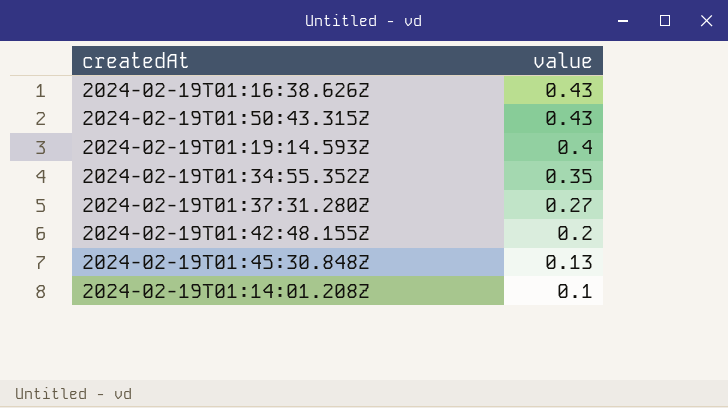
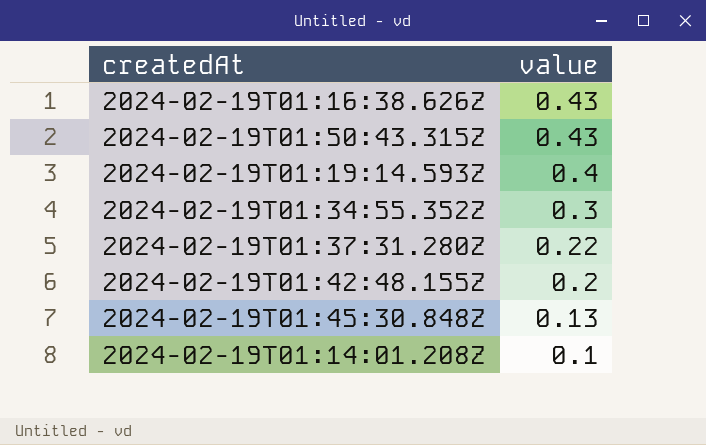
2024-02-19T01:34:55.352Z | value: 0.35 -> 0.3
2024-02-19T01:37:31.280Z | value: 0.27 -> 0.22

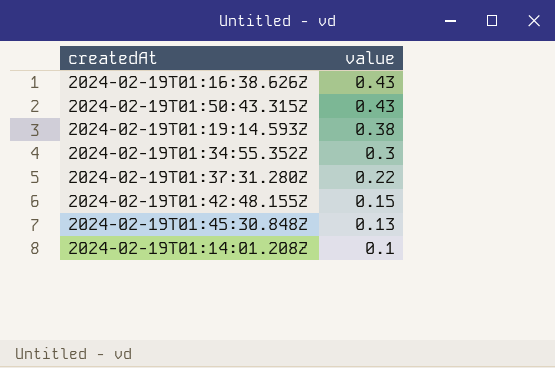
2024-02-19T01:19:14.593Z | value: 0.4 -> 0.38
2024-02-19T01:42:48.155Z | value: 0.2 -> 0.15

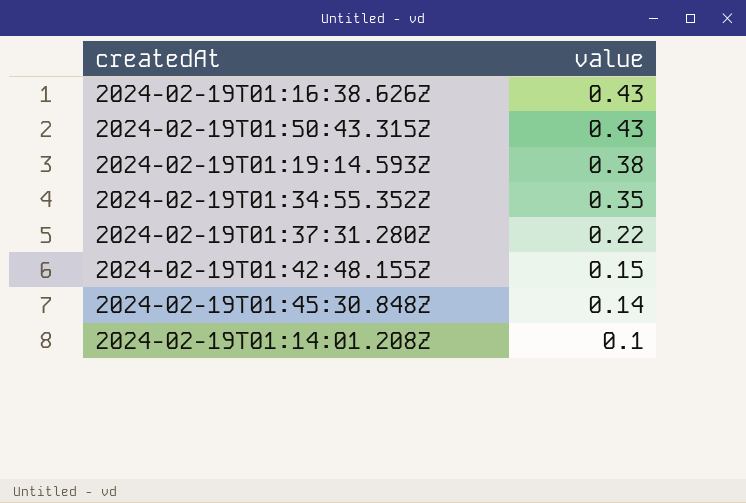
2024-02-19T01:34:55.352Z | value: 0.3 -> 0.35
2024-02-19T01:45:30.848Z | value: 0.13 -> 0.14

